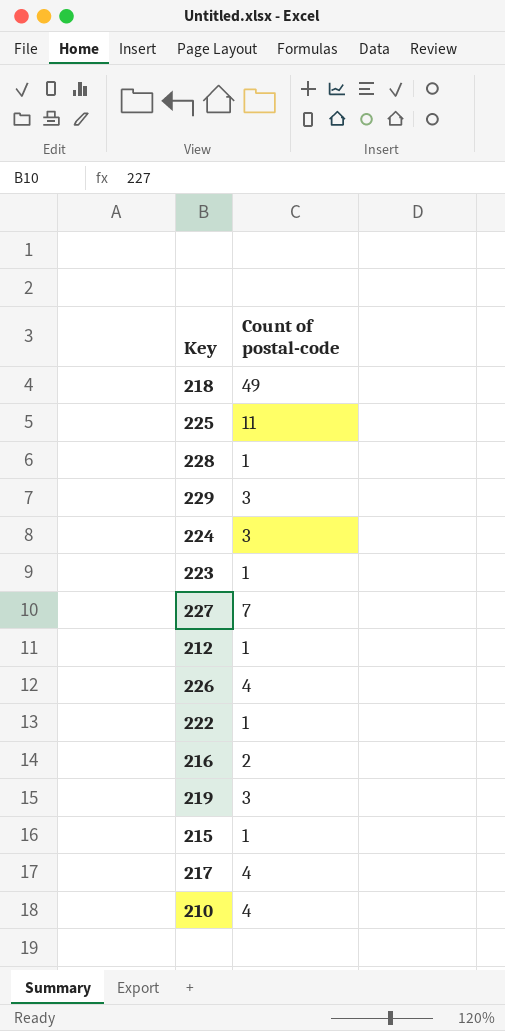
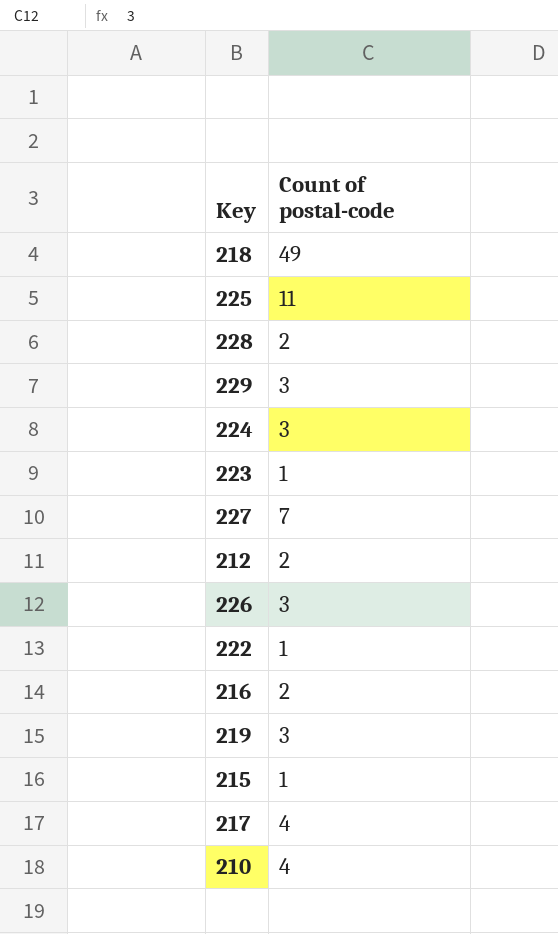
228 | Count of postal-code: 1 -> 2
212 | Count of postal-code: 1 -> 2
226 | Count of postal-code: 4 -> 3

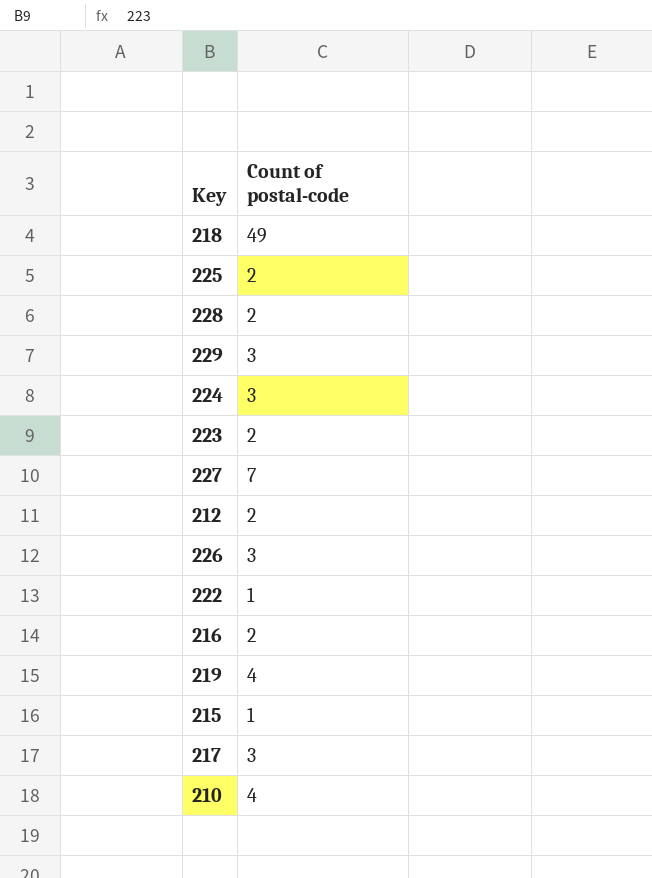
225 | Count of postal-code: 11 -> 2
223 | Count of postal-code: 1 -> 2
219 | Count of postal-code: 3 -> 4
217 | Count of postal-code: 4 -> 3

